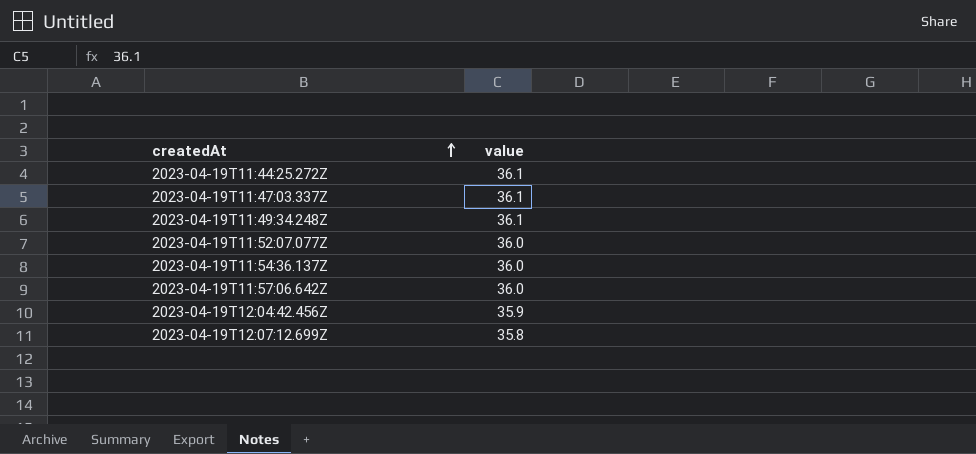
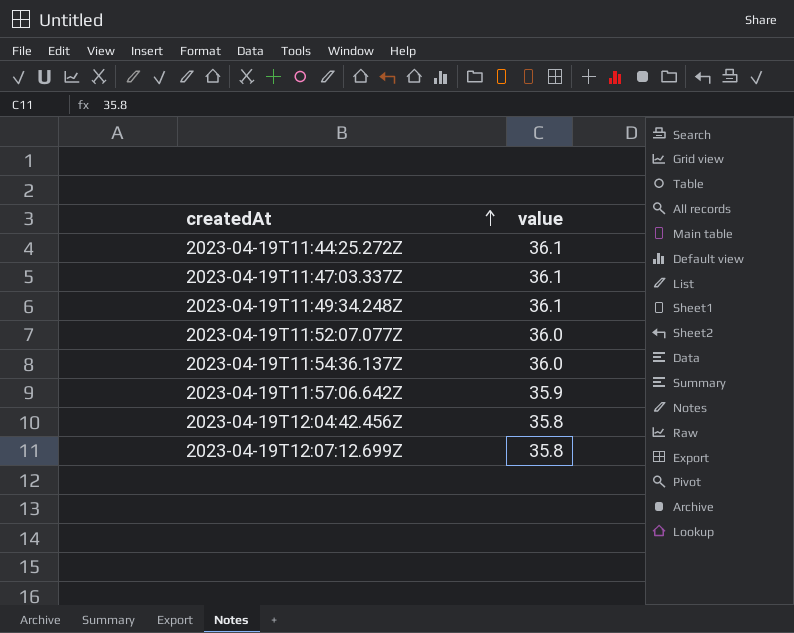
2023-04-19T11:57:06.642Z | value: 36.0 -> 35.9
2023-04-19T12:04:42.456Z | value: 35.9 -> 35.8

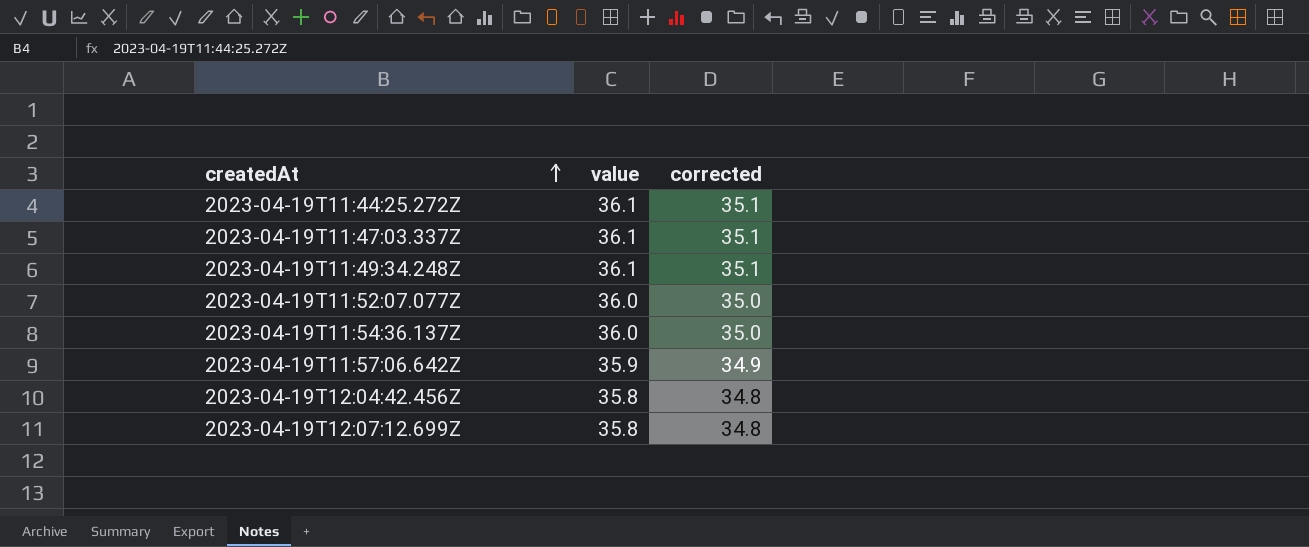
column corrected | formula: none -> [value] - 1

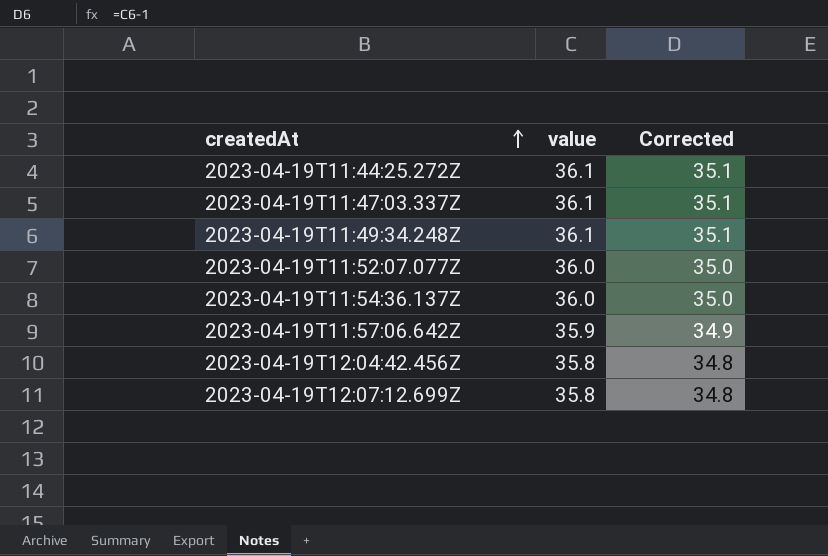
column name: corrected -> Corrected

